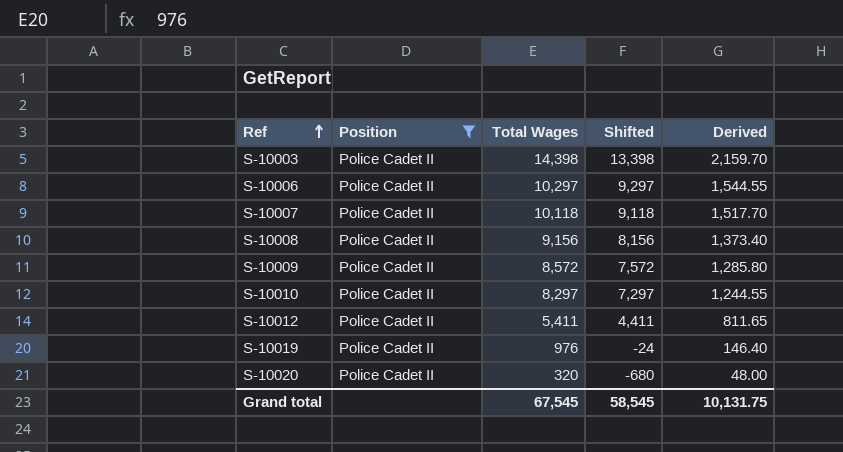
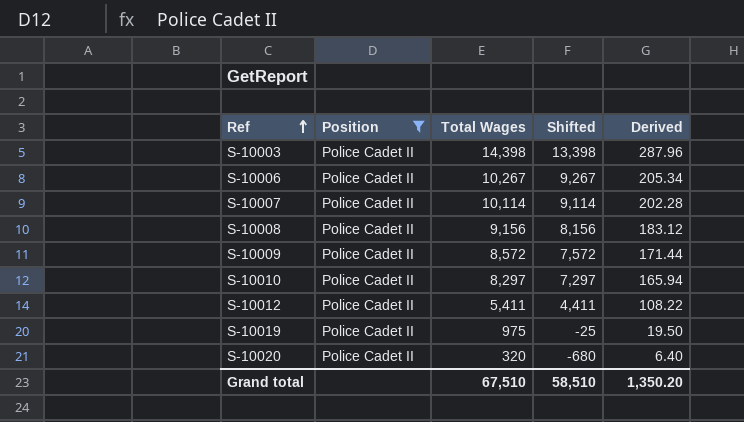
column Derived | formula: [Total Wages] * 0.15 -> [Total Wages] * 0.02
S-10006 | Total Wages: 10,297 -> 10,267
S-10006 | Shifted: 9,297 -> 9,267
S-10007 | Total Wages: 10,118 -> 10,114
S-10007 | Shifted: 9,118 -> 9,114
S-10019 | Total Wages: 976 -> 975
S-10019 | Shifted: -24 -> -25
Grand total | Total Wages: 67,545 -> 67,510
Grand total | Shifted: 58,545 -> 58,510
Grand total | Derived: 10,131.75 -> 1,350.20

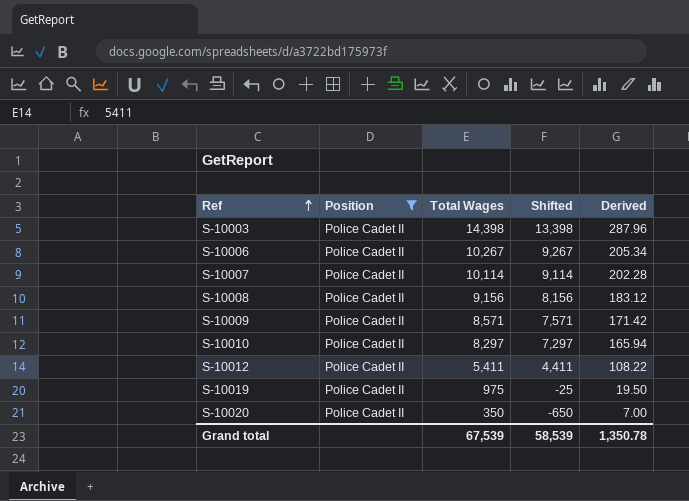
S-10009 | Total Wages: 8,572 -> 8,571
S-10009 | Shifted: 7,572 -> 7,571
S-10009 | Derived: 171.44 -> 171.42
S-10020 | Total Wages: 320 -> 350
S-10020 | Shifted: -680 -> -650
S-10020 | Derived: 6.40 -> 7.00
Grand total | Total Wages: 67,510 -> 67,539
Grand total | Shifted: 58,510 -> 58,539
Grand total | Derived: 1,350.20 -> 1,350.78

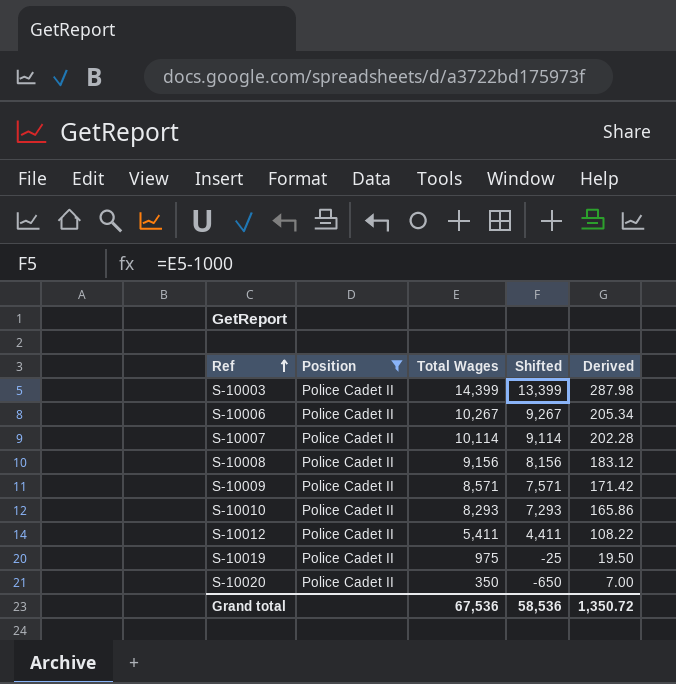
S-10003 | Total Wages: 14,398 -> 14,399
S-10003 | Shifted: 13,398 -> 13,399
S-10003 | Derived: 287.96 -> 287.98
S-10010 | Total Wages: 8,297 -> 8,293
S-10010 | Shifted: 7,297 -> 7,293
S-10010 | Derived: 165.94 -> 165.86
Grand total | Total Wages: 67,539 -> 67,536
Grand total | Shifted: 58,539 -> 58,536
Grand total | Derived: 1,350.78 -> 1,350.72

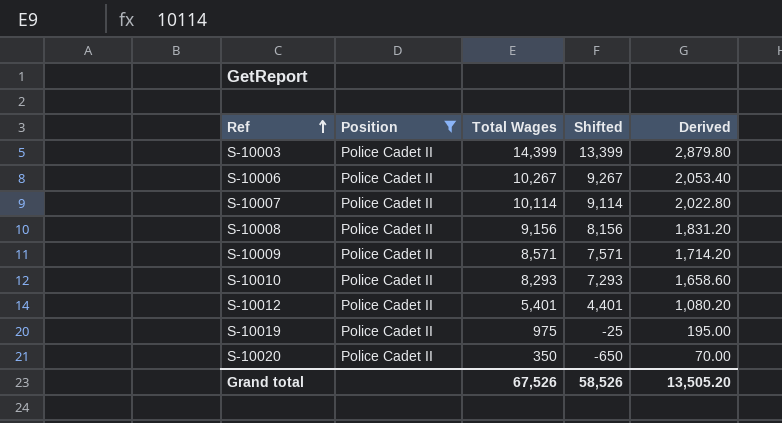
column Derived | formula: [Total Wages] * 0.02 -> [Total Wages] * 0.2
S-10012 | Total Wages: 5,411 -> 5,401
S-10012 | Shifted: 4,411 -> 4,401
Grand total | Total Wages: 67,536 -> 67,526
Grand total | Shifted: 58,536 -> 58,526
Grand total | Derived: 1,350.72 -> 13,505.20

